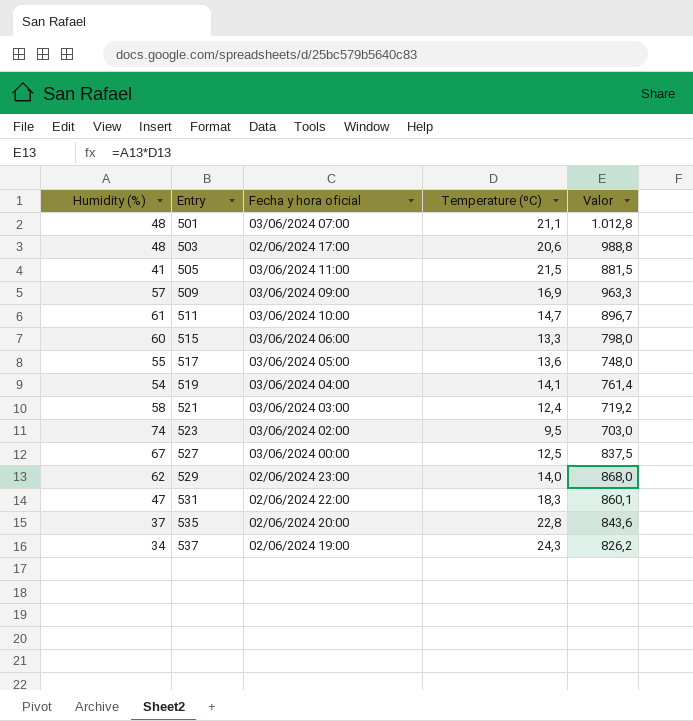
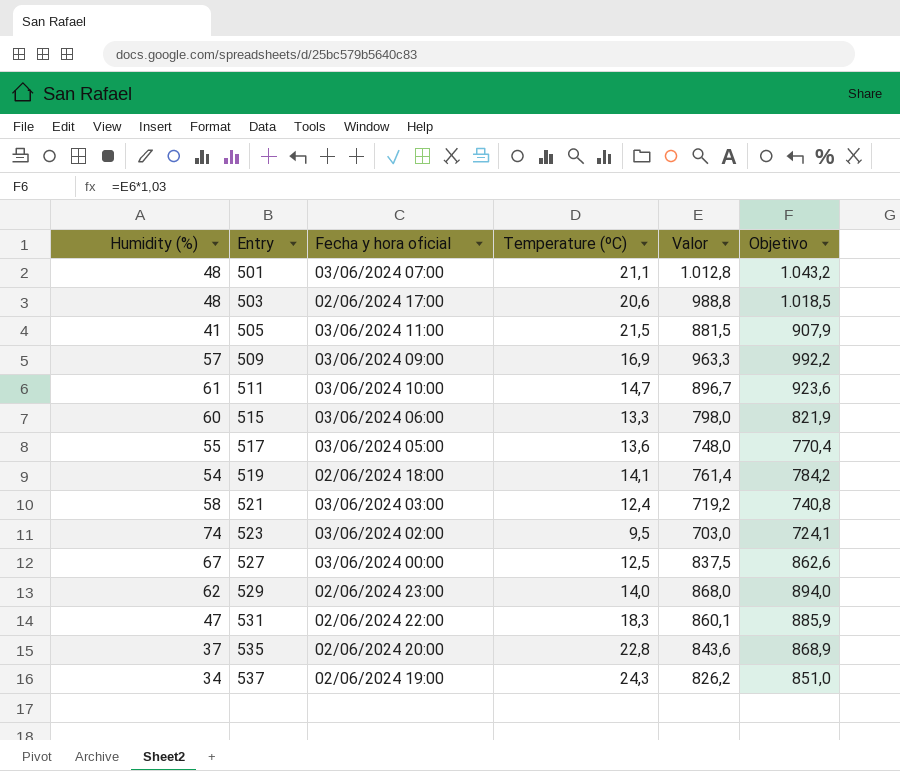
column Objetivo | formula: none -> [Valor] * 1,03
519 | Fecha y hora oficial: 03/06/2024 04:00 -> 02/06/2024 18:00

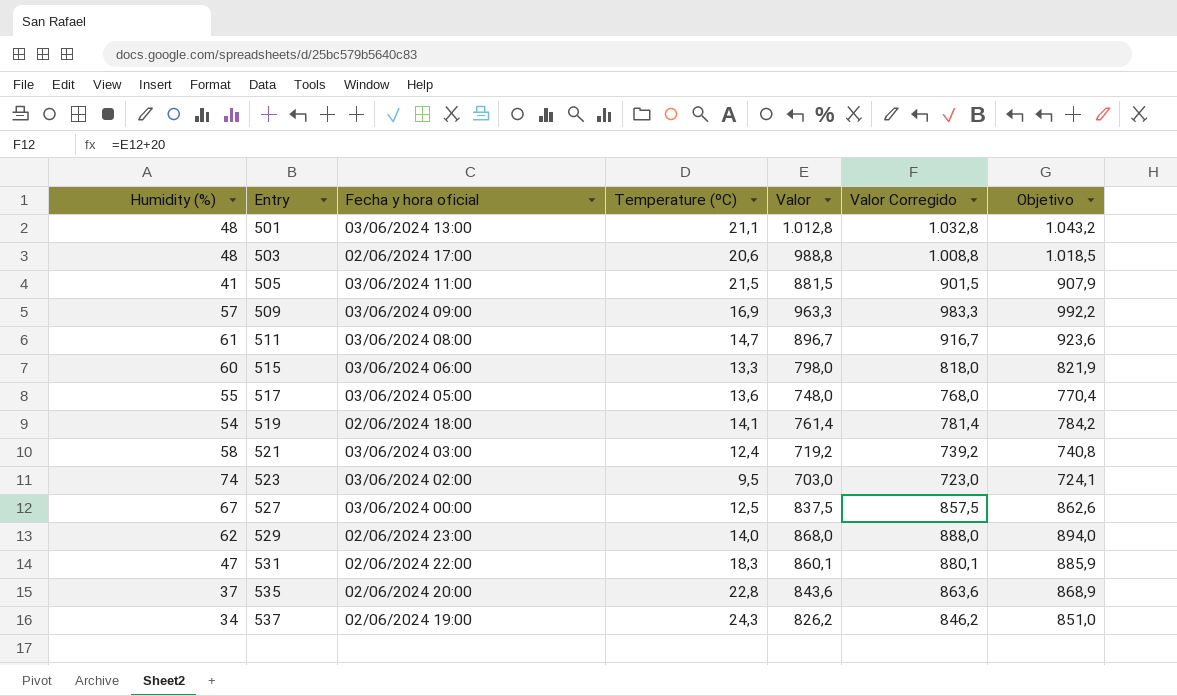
column Valor Corregido | formula: none -> [Valor] + 20
501 | Fecha y hora oficial: 03/06/2024 07:00 -> 03/06/2024 13:00
511 | Fecha y hora oficial: 03/06/2024 10:00 -> 03/06/2024 08:00

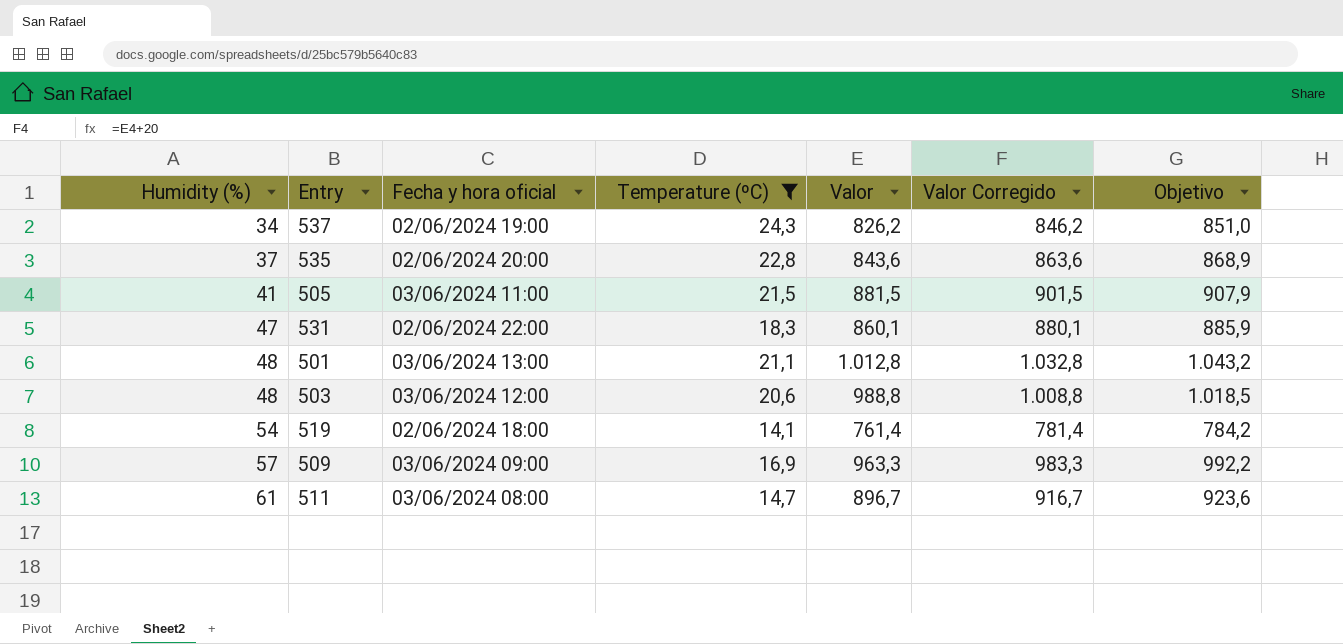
filter: none -> Temperature (ºC) >= 14,1
row order: Entry ascending -> Humidity (%) ascending
503 | Fecha y hora oficial: 02/06/2024 17:00 -> 03/06/2024 12:00

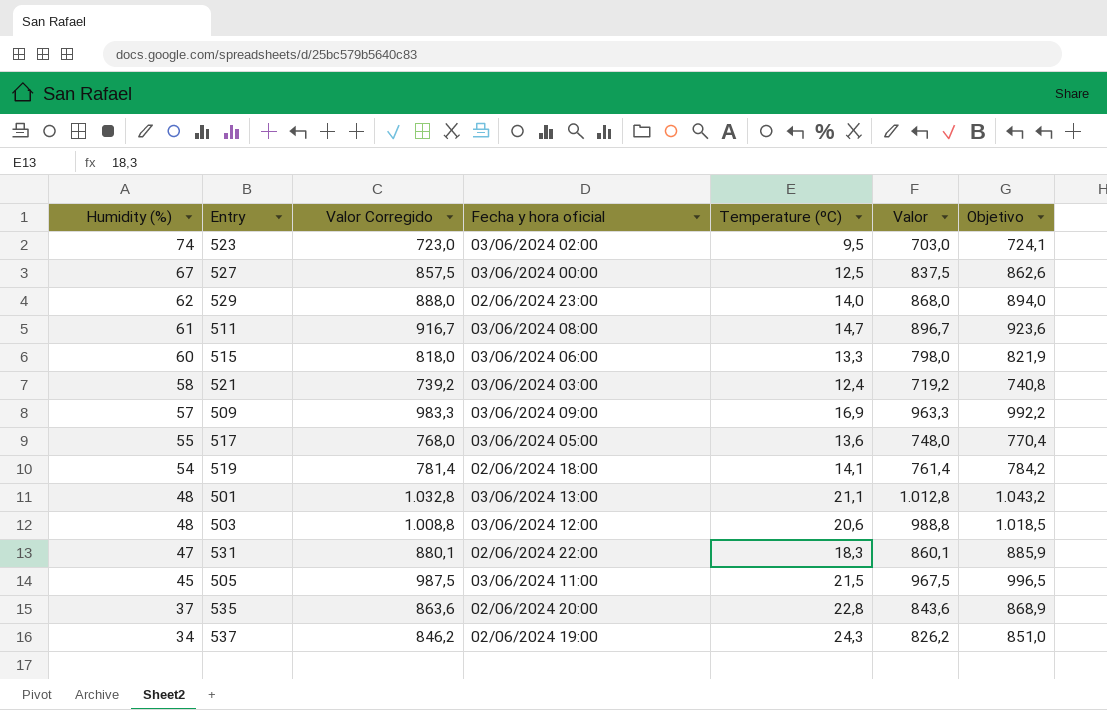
filter: Temperature (ºC) >= 14,1 -> none
row order: Humidity (%) ascending -> Humidity (%) descending
column Valor Corregido | position: 6 -> 3
505 | Humidity (%): 41 -> 45
505 | Valor Corregido: 901,5 -> 987,5
505 | Valor: 881,5 -> 967,5
505 | Objetivo: 907,9 -> 996,5

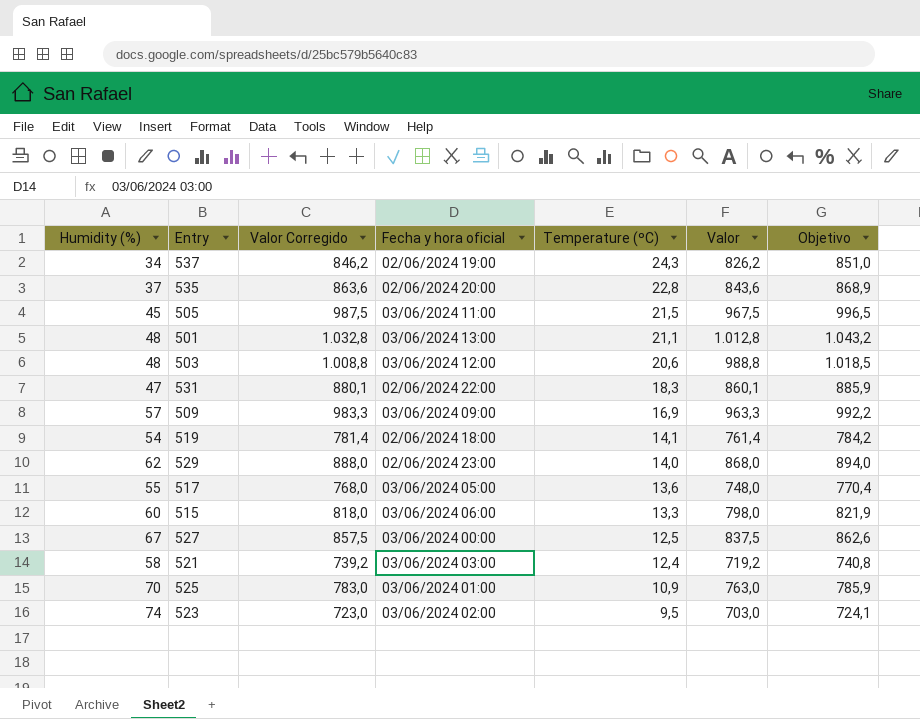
row order: Humidity (%) descending -> Temperature (ºC) descending
row 511: 61 | 916,7 | 03/06/2024 08:00 | 14,7 | 896,7 | 923,6 -> none
row 525: none -> 70 | 783,0 | 03/06/2024 01:00 | 10,9 | 763,0 | 785,9

